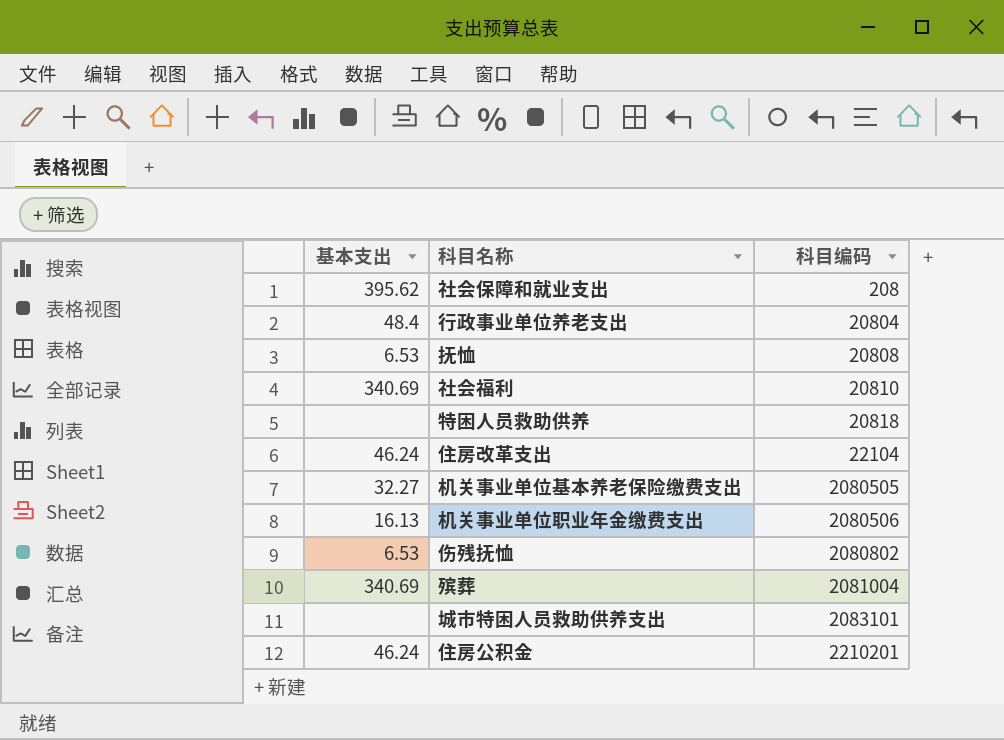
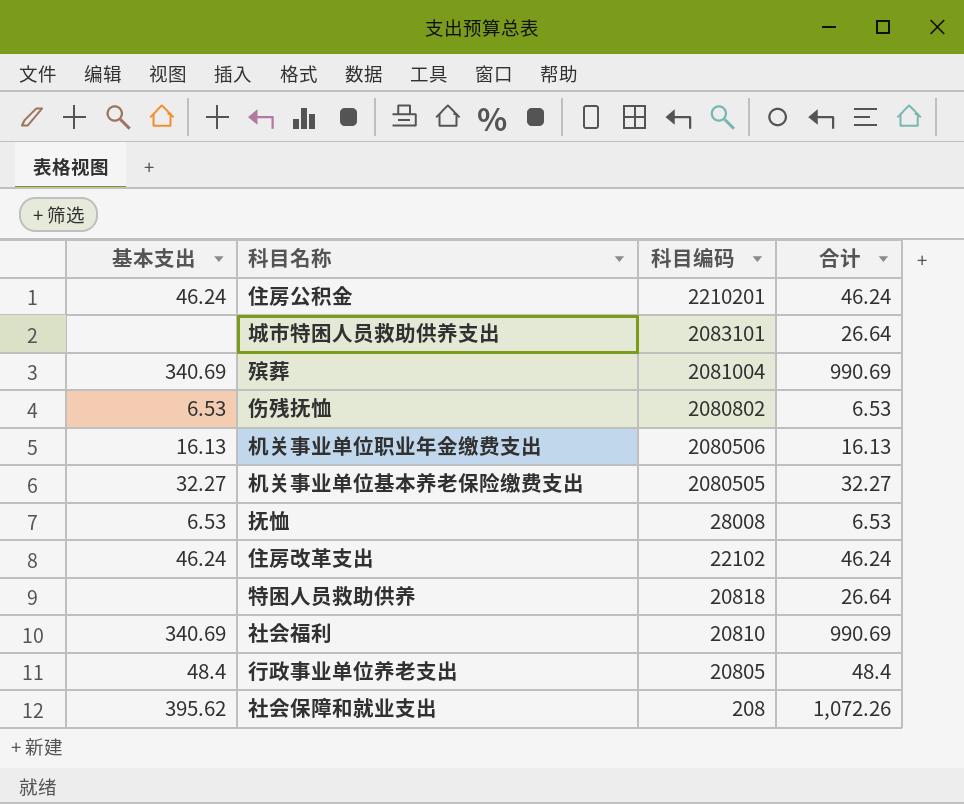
row order: 科目编码 ascending -> 科目编码 descending
column 合计 | position: none -> 4
抚恤 | 科目编码: 20808 -> 28008
住房改革支出 | 科目编码: 22104 -> 22102
行政事业单位养老支出 | 科目编码: 20804 -> 20805

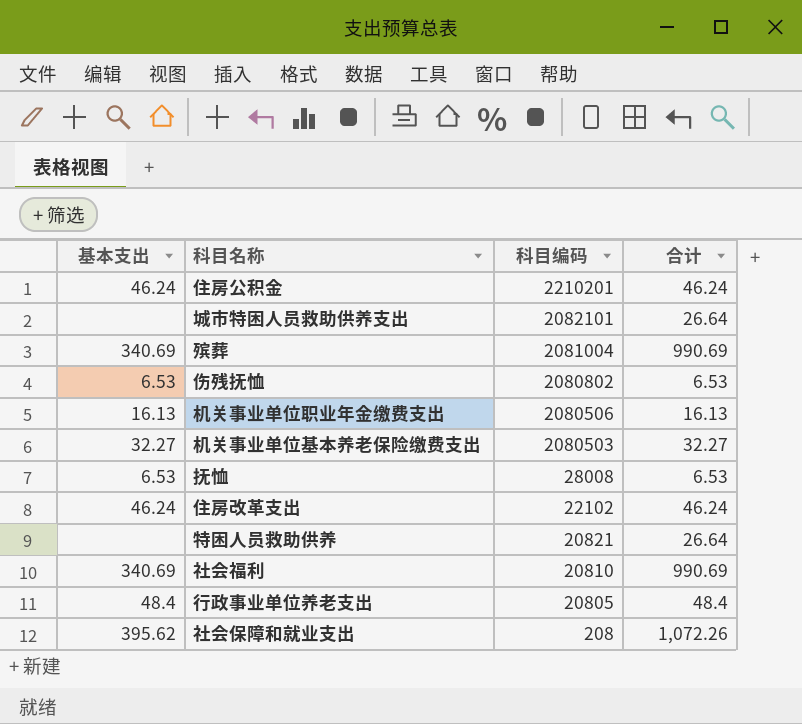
城市特困人员救助供养支出 | 科目编码: 2083101 -> 2082101
机关事业单位基本养老保险缴费支出 | 科目编码: 2080505 -> 2080503
特困人员救助供养 | 科目编码: 20818 -> 20821

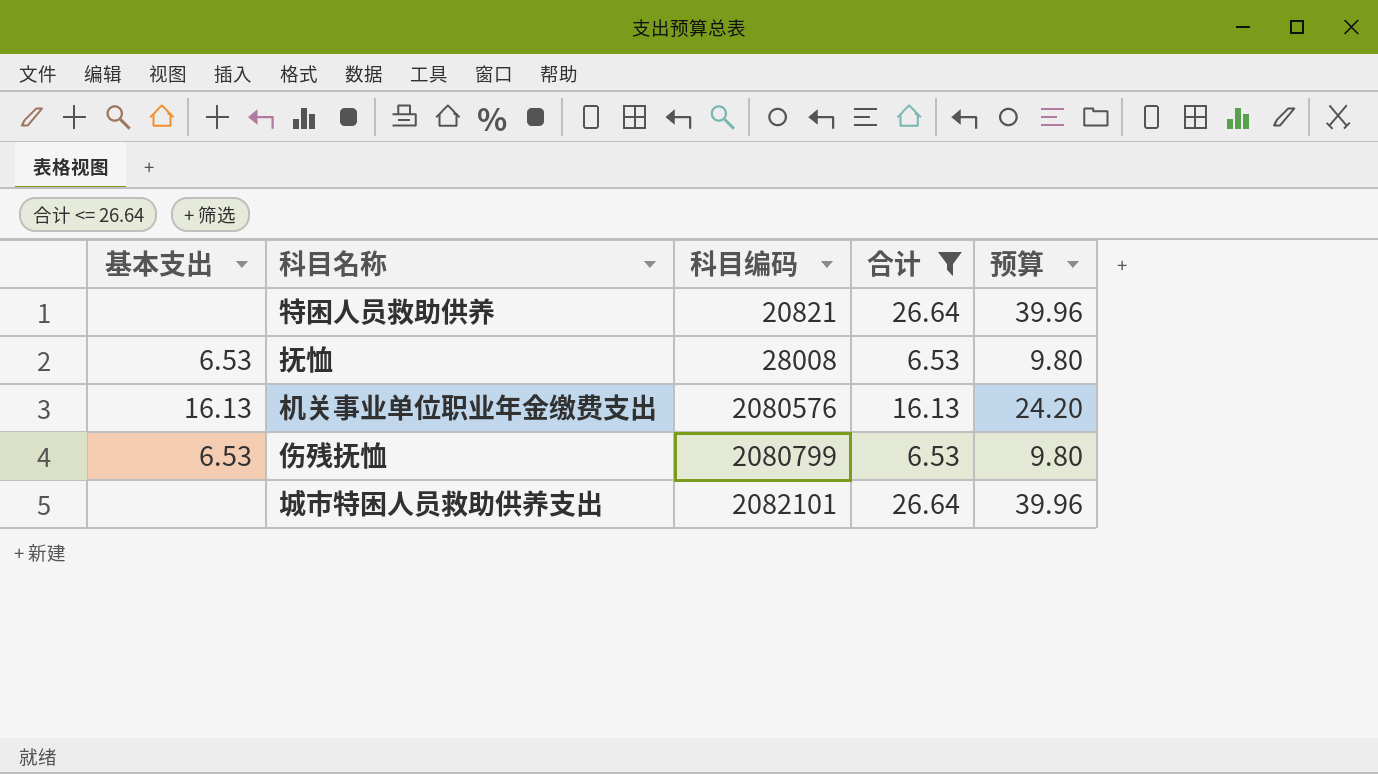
filter: none -> 合计 <= 26.64
row order: 科目编码 descending -> 科目编码 ascending
column 预算 | formula: none -> [合计] * 1.5
机关事业单位职业年金缴费支出 | 科目编码: 2080506 -> 2080576
伤残抚恤 | 科目编码: 2080802 -> 2080799

